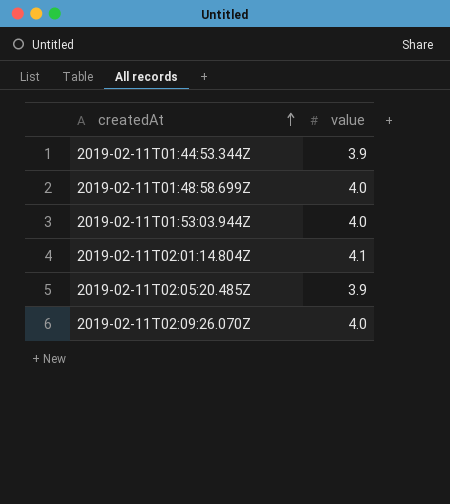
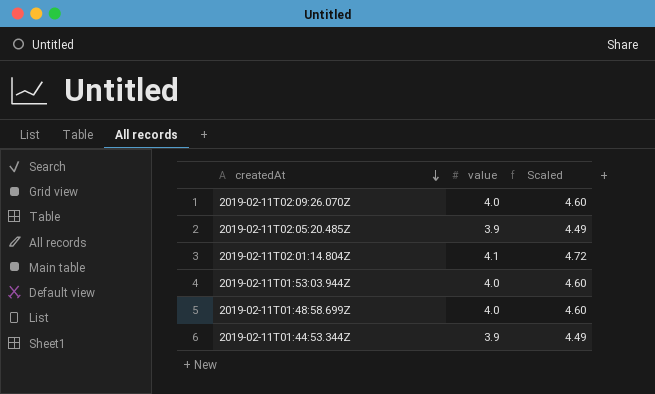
row order: createdAt ascending -> createdAt descending
column Scaled | formula: none -> [value] * 1.15

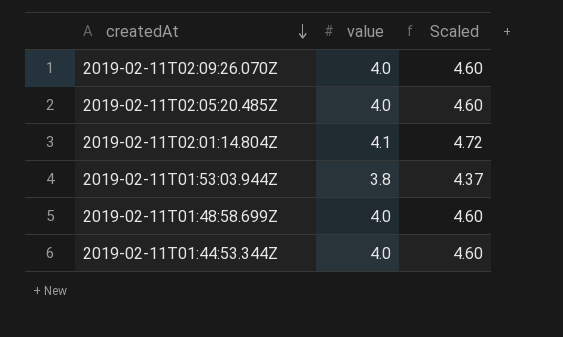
2019-02-11T02:05:20.485Z | value: 3.9 -> 4.0
2019-02-11T02:05:20.485Z | Scaled: 4.49 -> 4.60
2019-02-11T01:53:03.944Z | value: 4.0 -> 3.8
2019-02-11T01:53:03.944Z | Scaled: 4.60 -> 4.37
2019-02-11T01:44:53.344Z | value: 3.9 -> 4.0
2019-02-11T01:44:53.344Z | Scaled: 4.49 -> 4.60

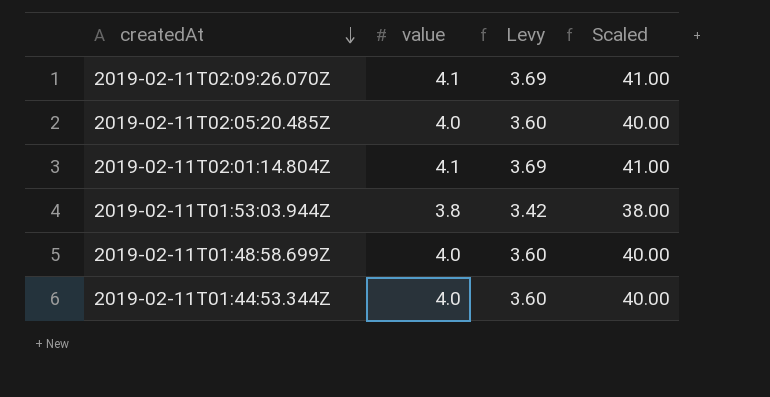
column Levy | formula: none -> [value] * 0.9
column Scaled | formula: [value] * 1.15 -> [value] * 10
2019-02-11T02:09:26.070Z | value: 4.0 -> 4.1

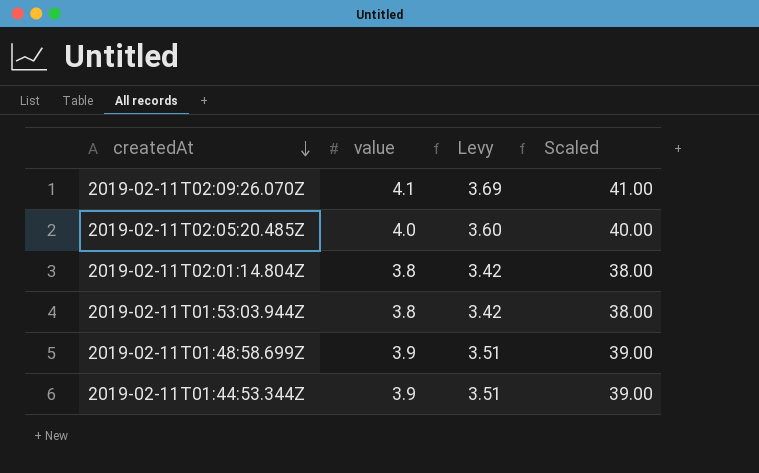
2019-02-11T02:01:14.804Z | value: 4.1 -> 3.8
2019-02-11T02:01:14.804Z | Levy: 3.69 -> 3.42
2019-02-11T02:01:14.804Z | Scaled: 41.00 -> 38.00
2019-02-11T01:48:58.699Z | value: 4.0 -> 3.9
2019-02-11T01:48:58.699Z | Levy: 3.60 -> 3.51
2019-02-11T01:48:58.699Z | Scaled: 40.00 -> 39.00
2019-02-11T01:44:53.344Z | value: 4.0 -> 3.9
2019-02-11T01:44:53.344Z | Levy: 3.60 -> 3.51
2019-02-11T01:44:53.344Z | Scaled: 40.00 -> 39.00

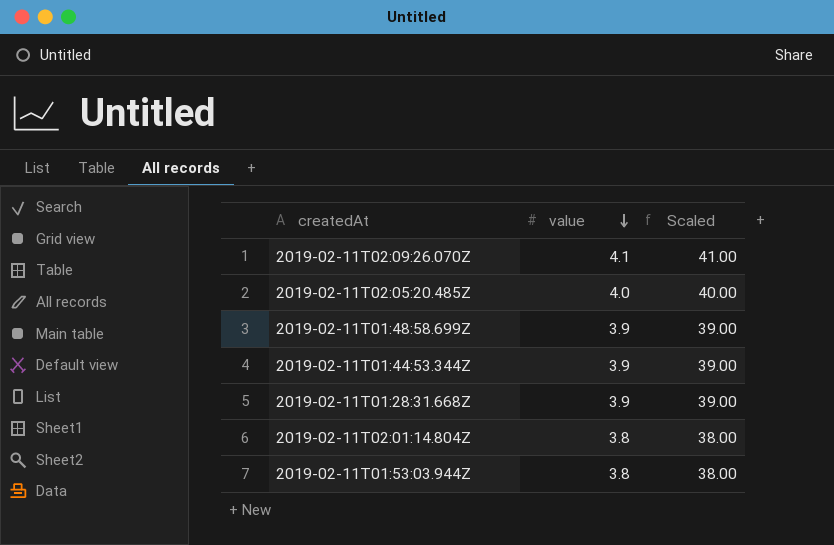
row order: createdAt descending -> value descending
column Levy | formula: [value] * 0.9 -> none
row 2019-02-11T01:28:31.668Z: none -> 3.9 | 39.00

